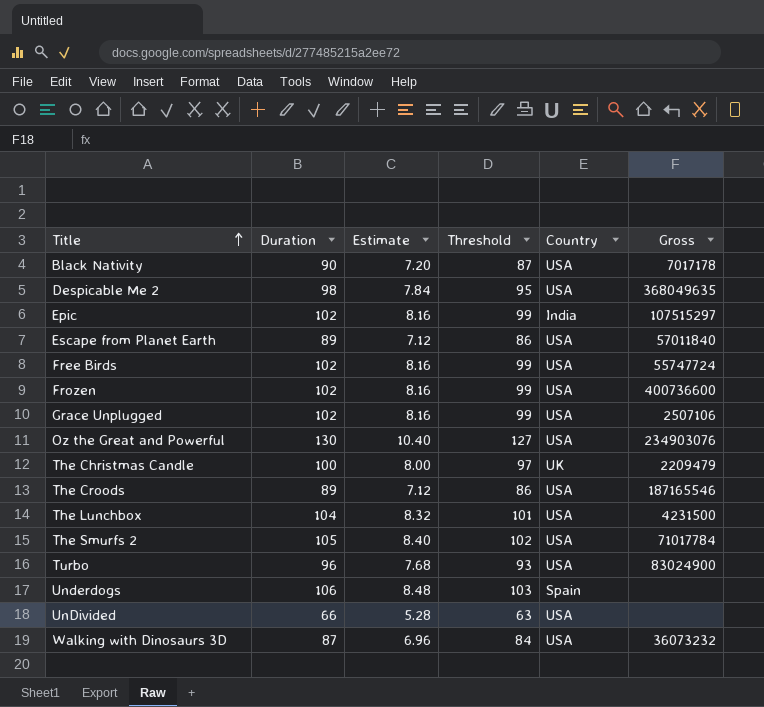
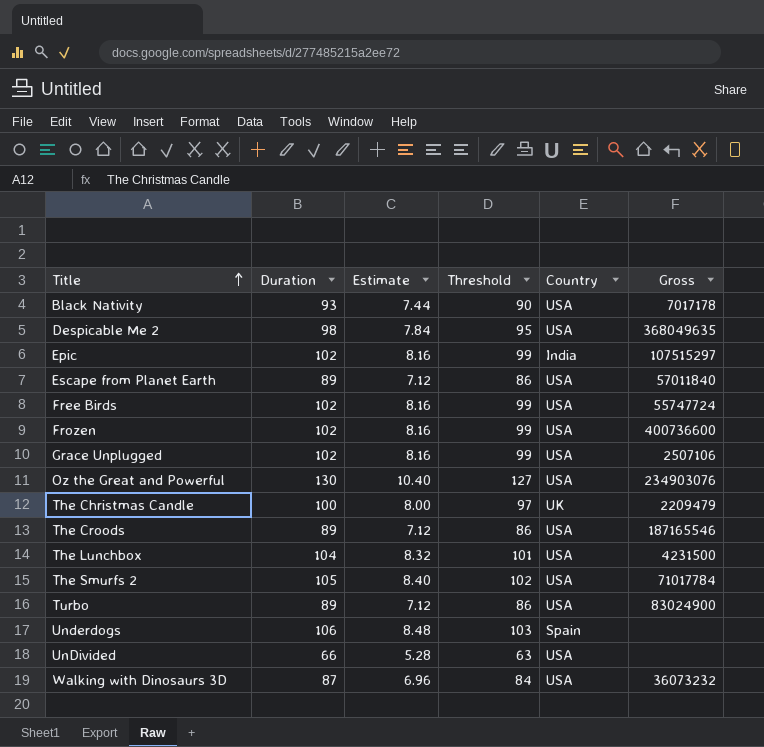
Black Nativity | Duration: 90 -> 93
Black Nativity | Estimate: 7.20 -> 7.44
Black Nativity | Threshold: 87 -> 90
Turbo | Duration: 96 -> 89
Turbo | Estimate: 7.68 -> 7.12
Turbo | Threshold: 93 -> 86

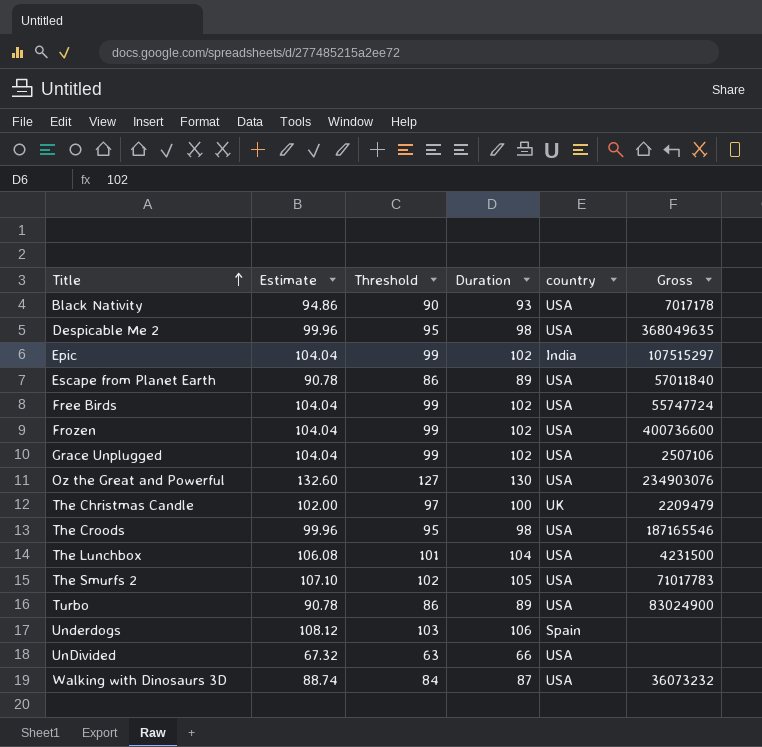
column Estimate | formula: [Duration] * 0.08 -> [Duration] * 1.02
column Duration | position: 2 -> 4
column name: Country -> country
The Croods | Threshold: 86 -> 95
The Croods | Duration: 89 -> 98
The Smurfs 2 | Gross: 71017784 -> 71017783

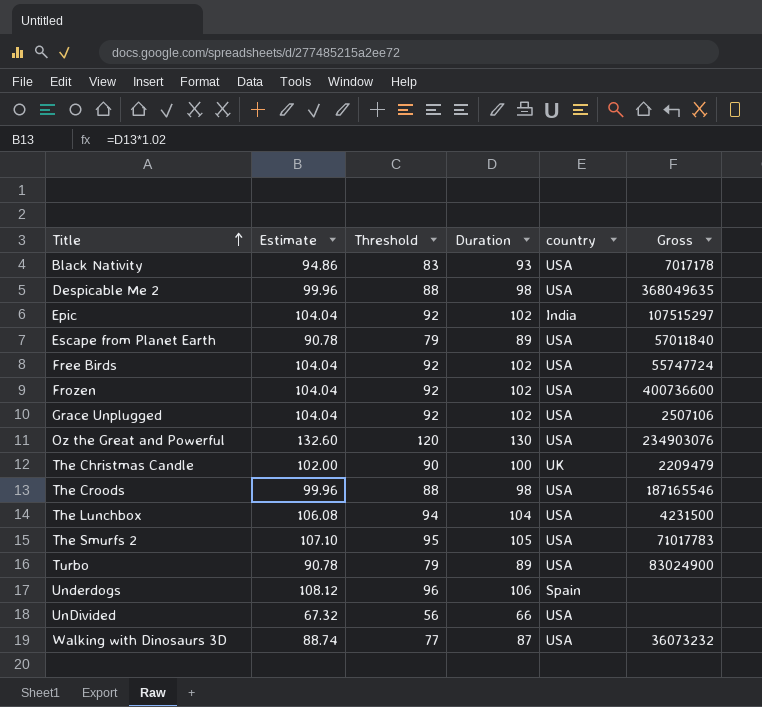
column Threshold | formula: [Duration] - 3 -> [Duration] - 10

